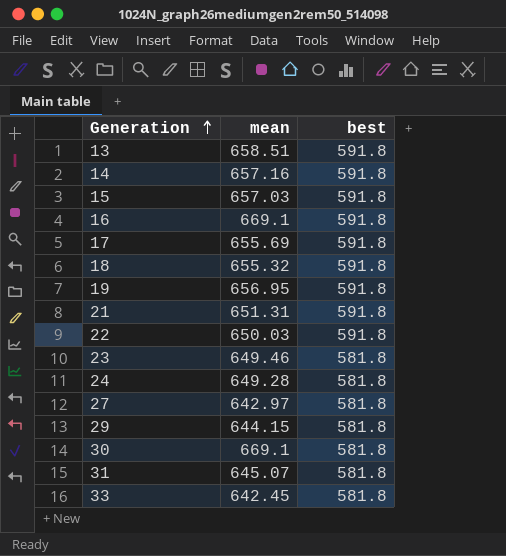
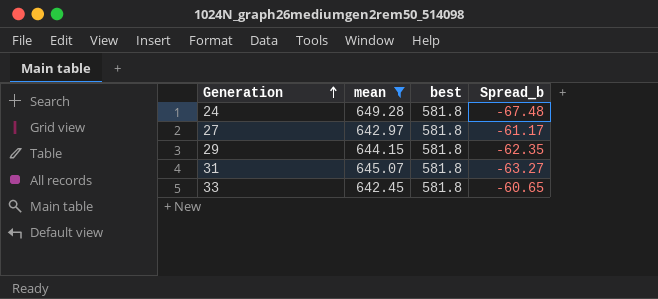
filter: none -> mean <= 649.28
column Spread_b | formula: none -> [best] - [mean]

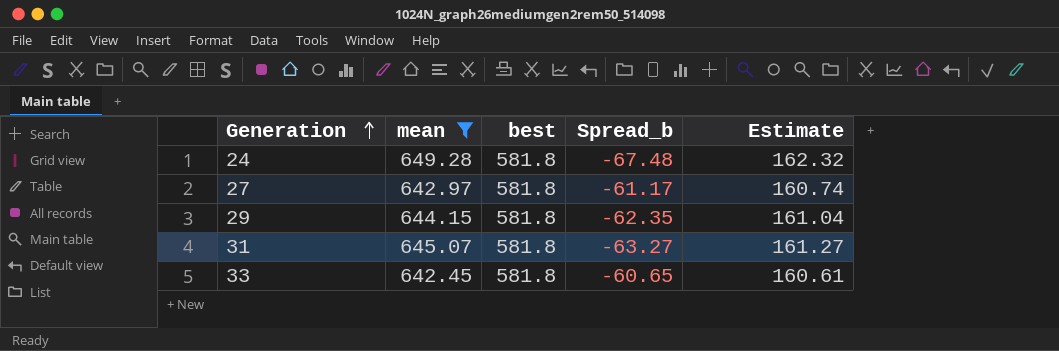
column Estimate | formula: none -> [mean] * 0.25

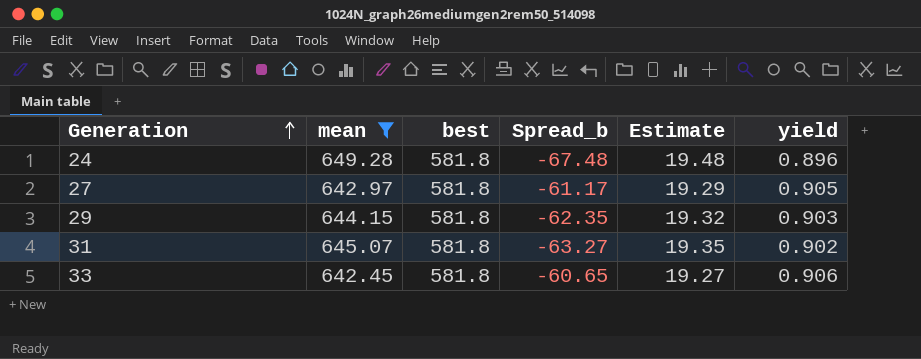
column Estimate | formula: [mean] * 0.25 -> [mean] * 0.03
column yield | formula: none -> [best] / [mean]

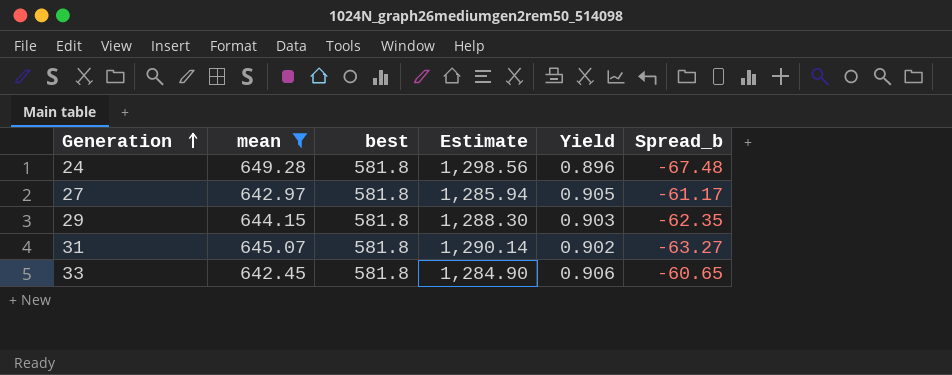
column Estimate | formula: [mean] * 0.03 -> [mean] * 2
column name: yield -> Yield
column Spread_b | position: 4 -> 6

